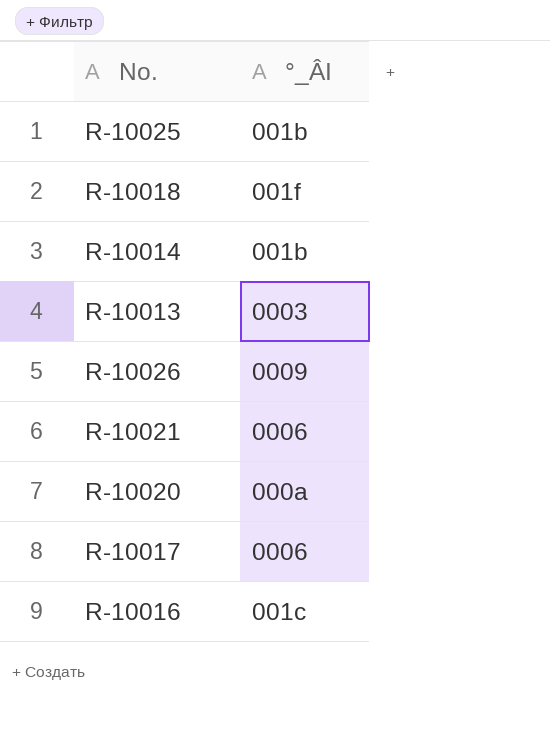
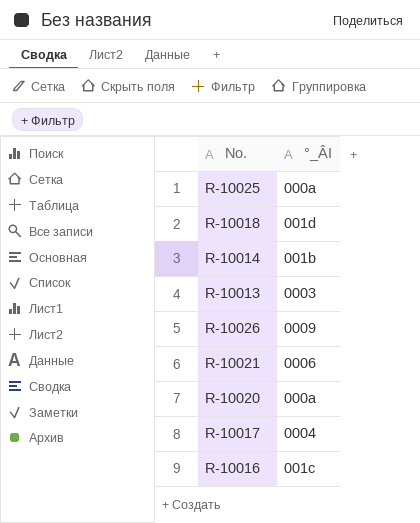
R-10025 | °_ÂI: 001b -> 000a
R-10018 | °_ÂI: 001f -> 001d
R-10017 | °_ÂI: 0006 -> 0004

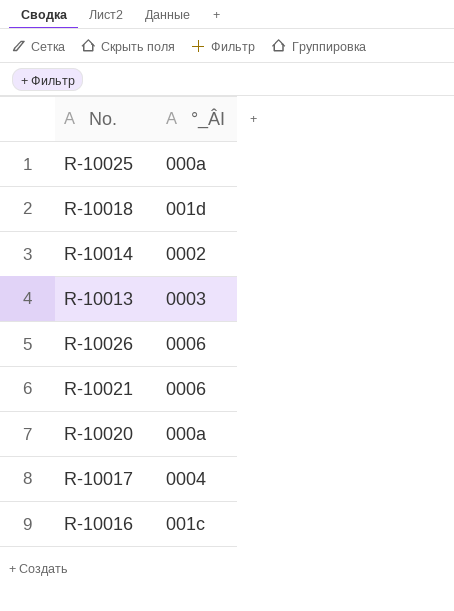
R-10014 | °_ÂI: 001b -> 0002
R-10026 | °_ÂI: 0009 -> 0006

